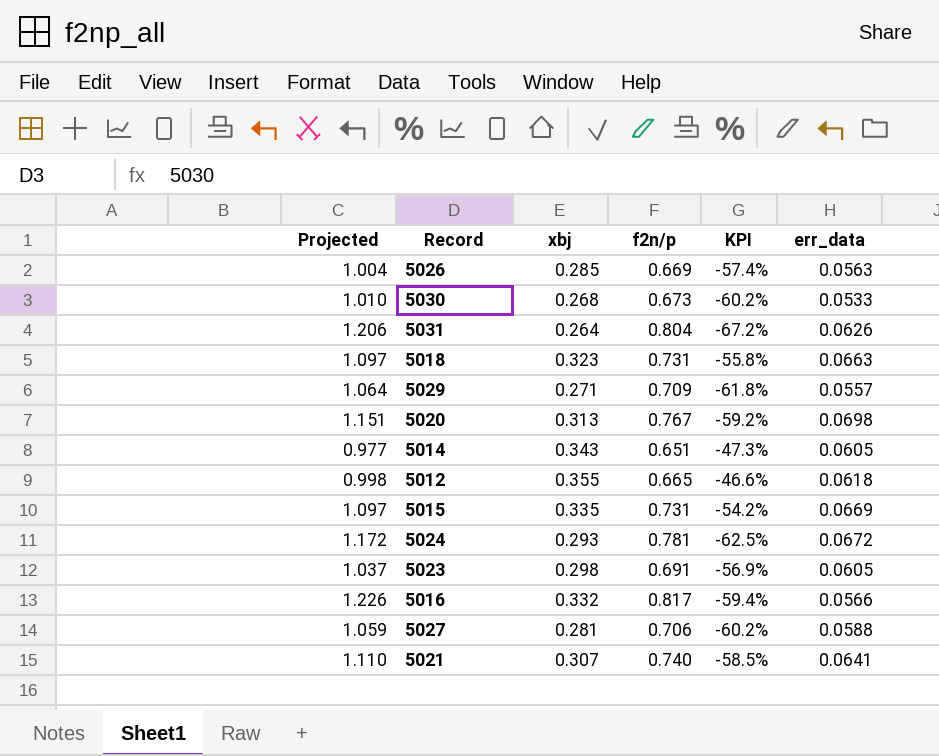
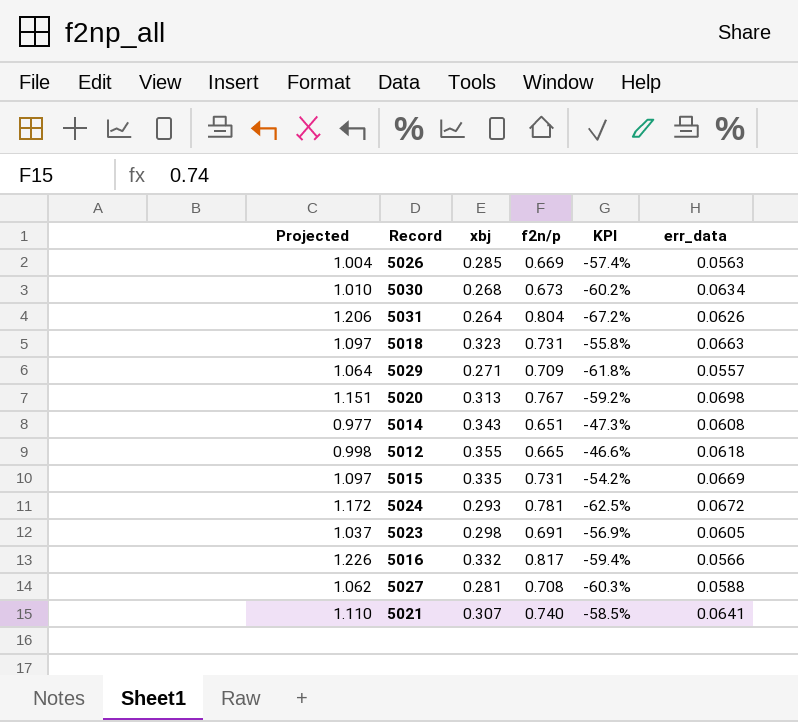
5030 | err_data: 0.0533 -> 0.0634
5014 | err_data: 0.0605 -> 0.0608
5027 | Projected: 1.059 -> 1.062
5027 | f2n/p: 0.706 -> 0.708
5027 | KPI: -60.2% -> -60.3%

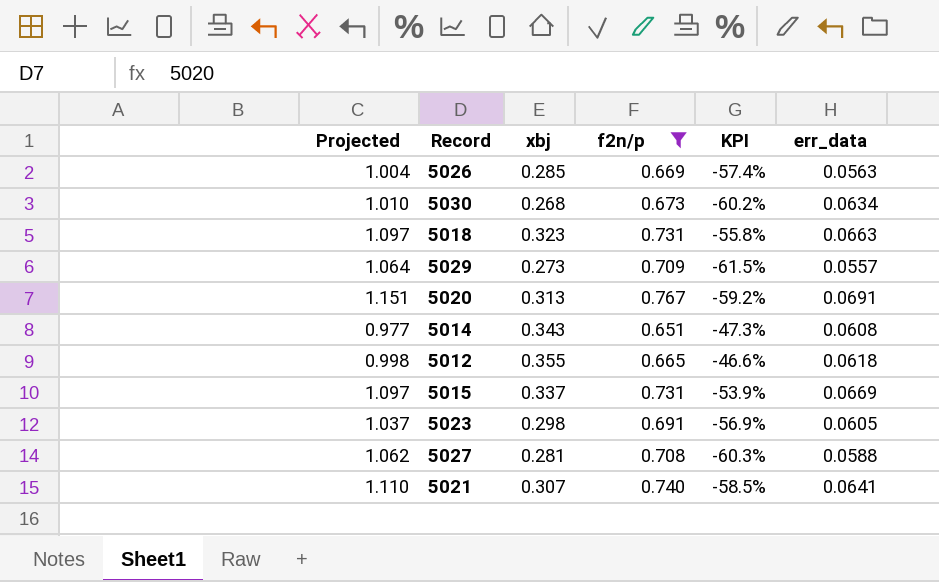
filter: none -> f2n/p <= 0.767
5029 | xbj: 0.271 -> 0.273
5029 | KPI: -61.8% -> -61.5%
5020 | err_data: 0.0698 -> 0.0691
5015 | xbj: 0.335 -> 0.337
5015 | KPI: -54.2% -> -53.9%

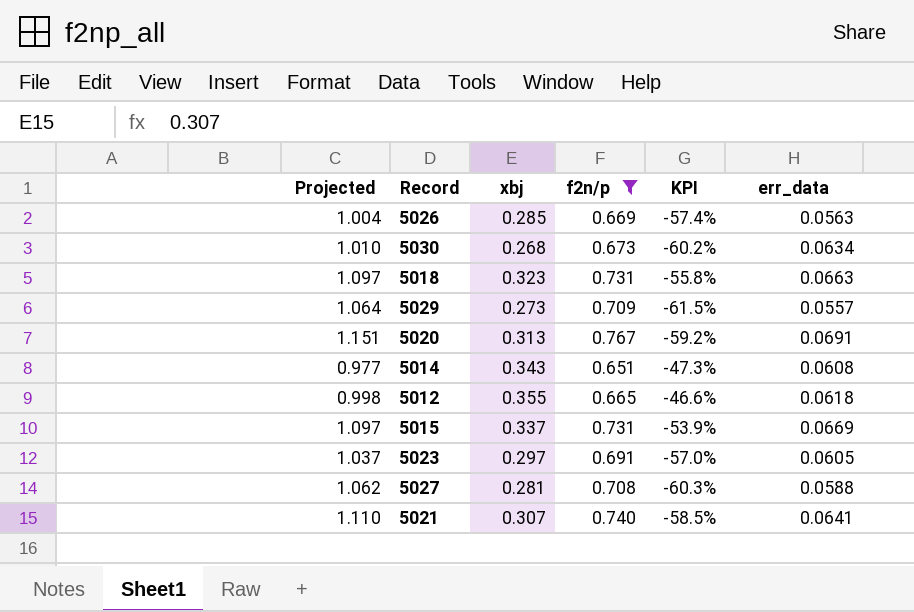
5023 | xbj: 0.298 -> 0.297
5023 | KPI: -56.9% -> -57.0%

